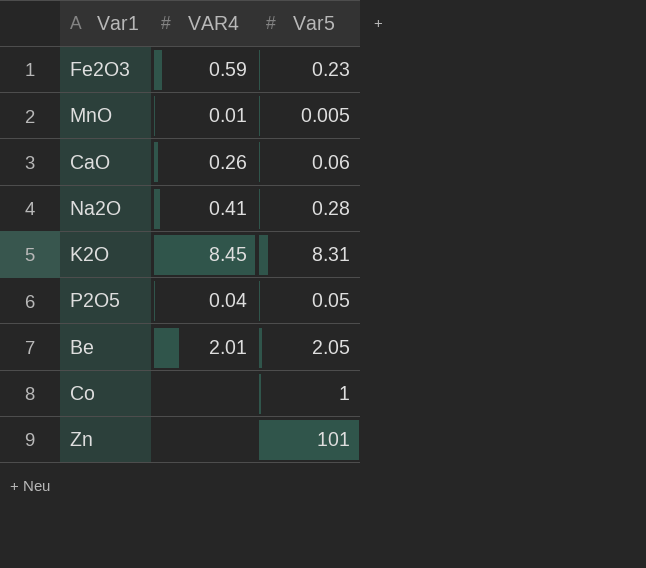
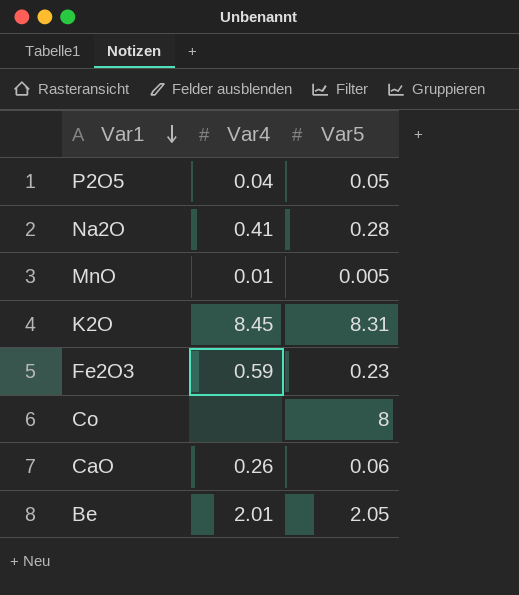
row order: none -> Var1 descending
column name: VAR4 -> Var4
row Zn: none | 101 -> none
Co | Var5: 1 -> 8

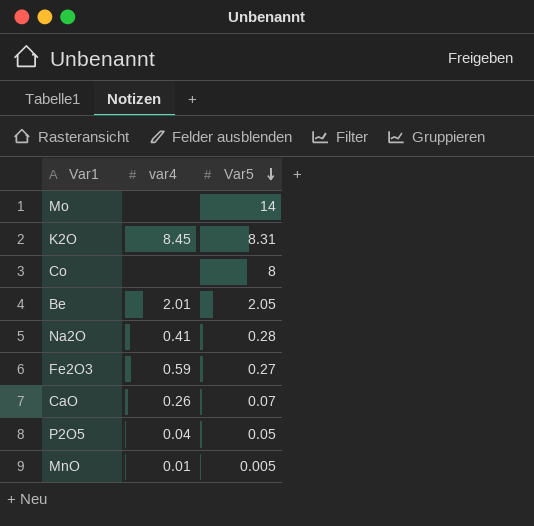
row order: Var1 descending -> Var5 descending
column name: Var4 -> var4
row Mo: none -> none | 14
Fe2O3 | Var5: 0.23 -> 0.27
CaO | Var5: 0.06 -> 0.07

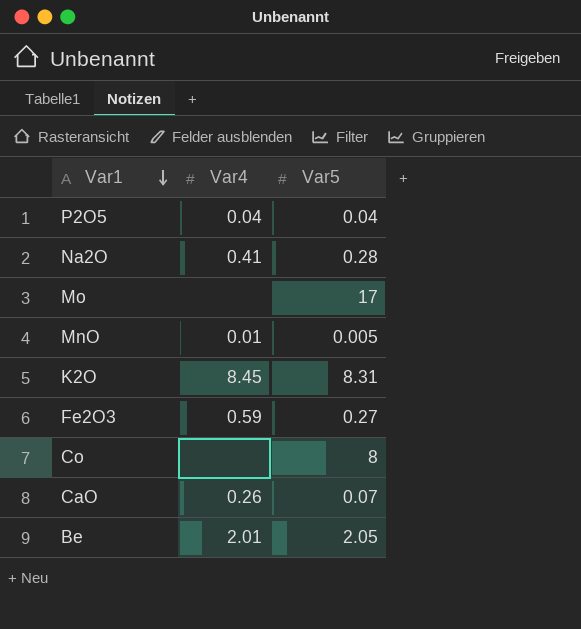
row order: Var5 descending -> Var1 descending
column name: var4 -> Var4
P2O5 | Var5: 0.05 -> 0.04
Mo | Var5: 14 -> 17

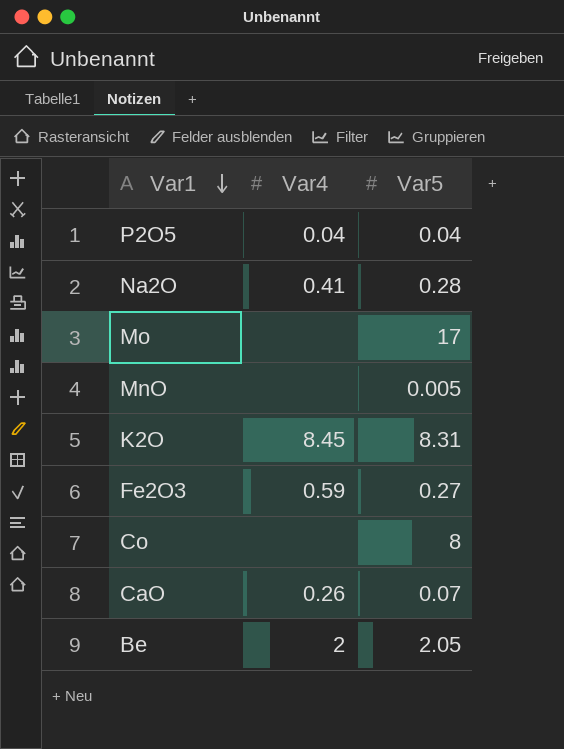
MnO | Var4: 0.01 -> none
Be | Var4: 2.01 -> 2

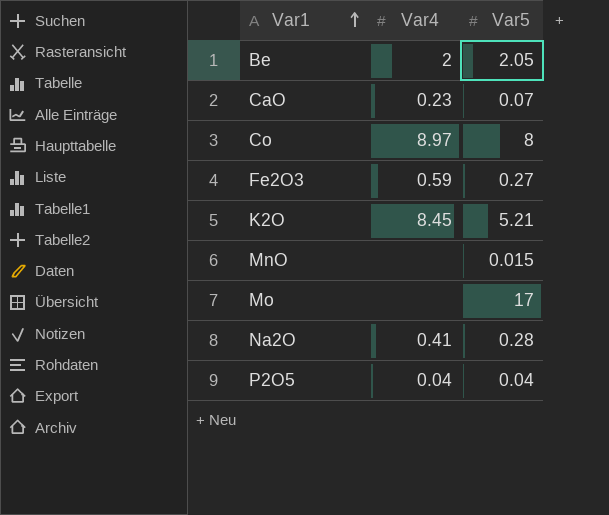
row order: Var1 descending -> Var1 ascending
CaO | Var4: 0.26 -> 0.23
Co | Var4: none -> 8.97
K2O | Var5: 8.31 -> 5.21
MnO | Var5: 0.005 -> 0.015

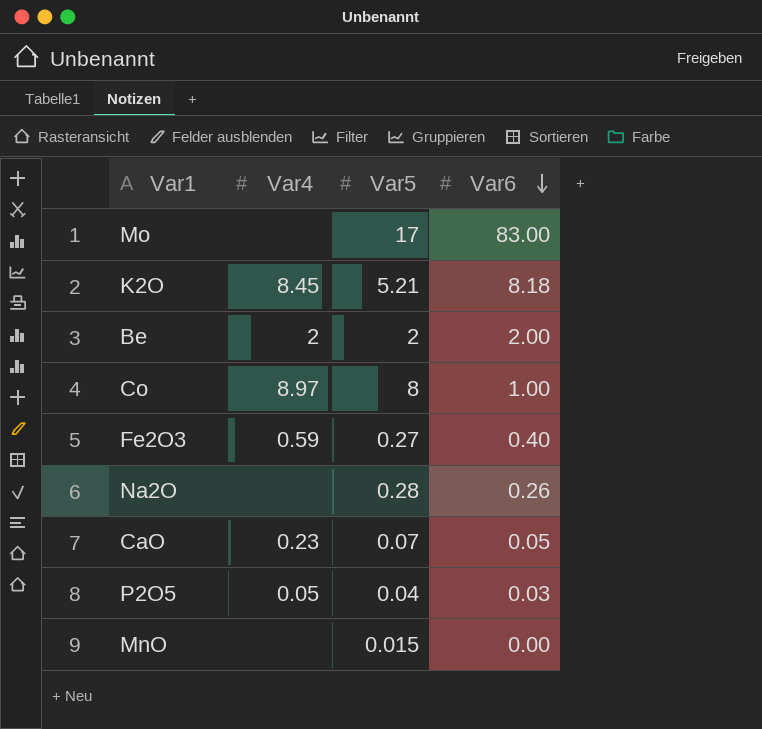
row order: Var1 ascending -> Var6 descending
column Var6 | position: none -> 4
Be | Var5: 2.05 -> 2
Na2O | Var4: 0.41 -> none
P2O5 | Var4: 0.04 -> 0.05

